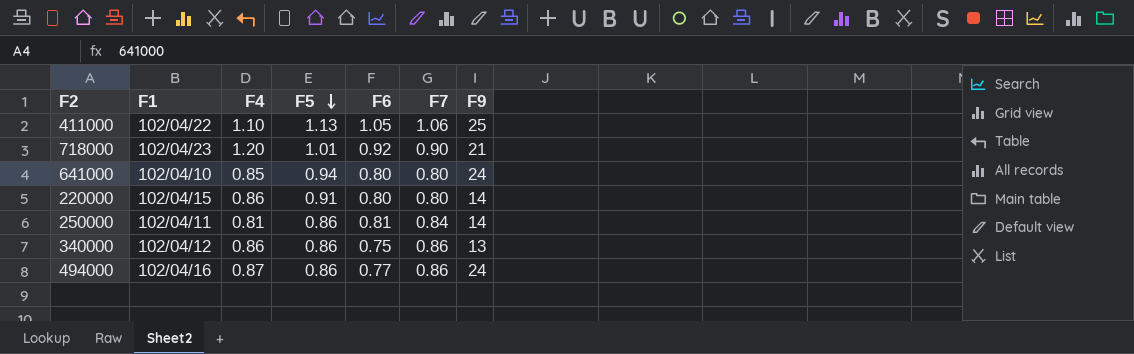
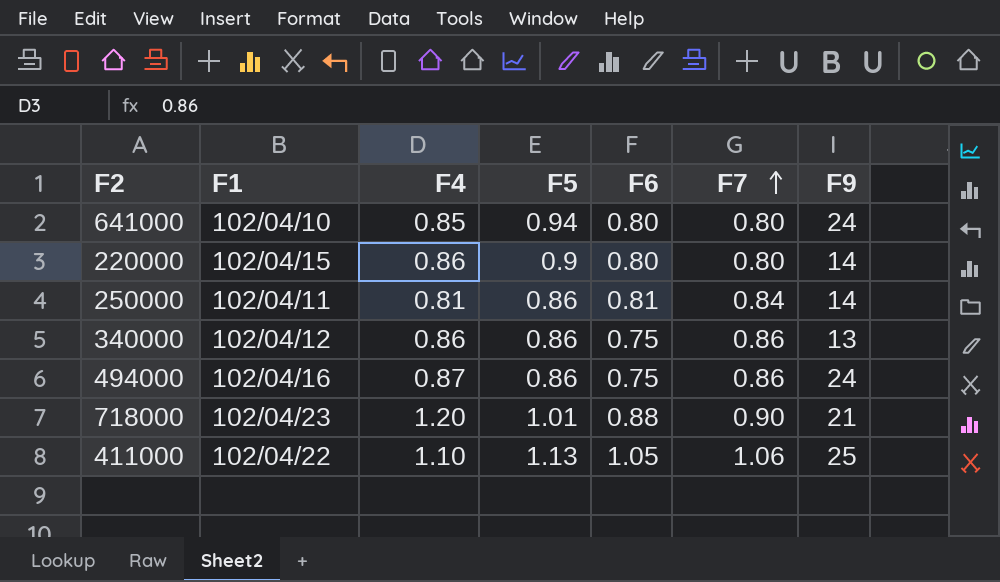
row order: F5 descending -> F7 ascending
220000 | F5: 0.91 -> 0.9
494000 | F6: 0.77 -> 0.75
718000 | F6: 0.92 -> 0.88

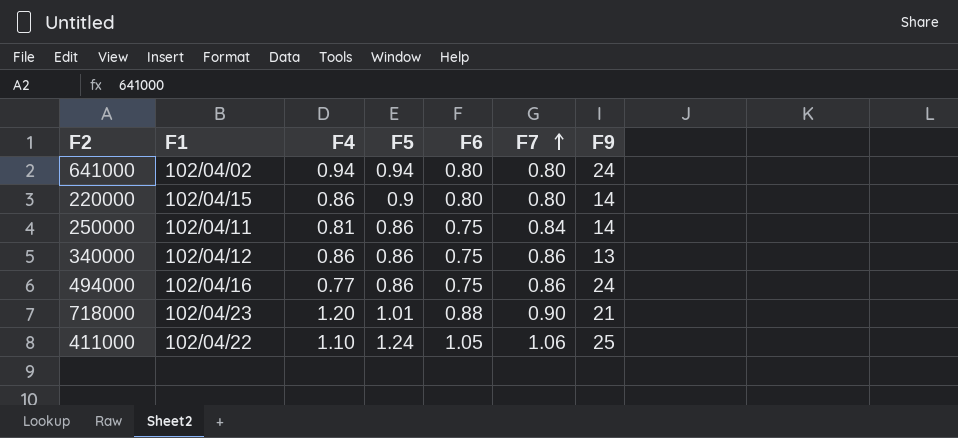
641000 | F1: 102/04/10 -> 102/04/02
641000 | F4: 0.85 -> 0.94
250000 | F6: 0.81 -> 0.75
494000 | F4: 0.87 -> 0.77
411000 | F5: 1.13 -> 1.24

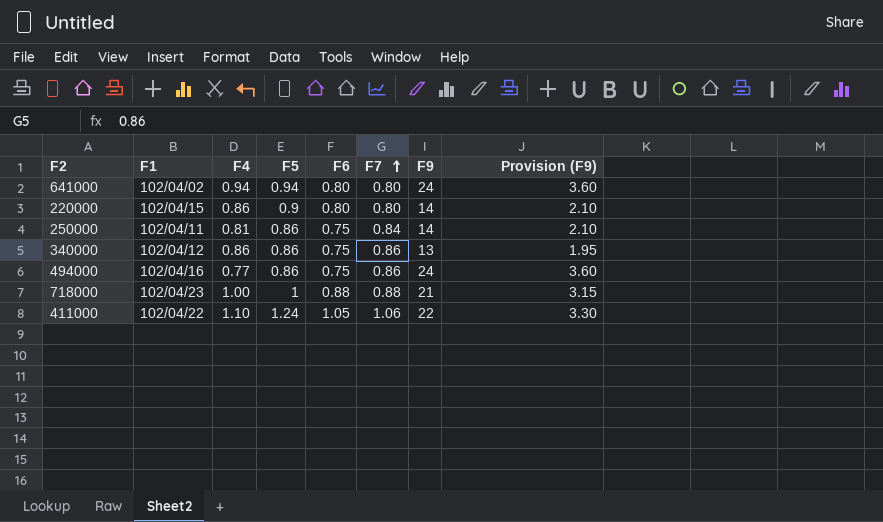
column Provision (F9) | formula: none -> [F9] * 0.15
718000 | F4: 1.20 -> 1.00
718000 | F5: 1.01 -> 1
718000 | F7: 0.90 -> 0.88
411000 | F9: 25 -> 22

